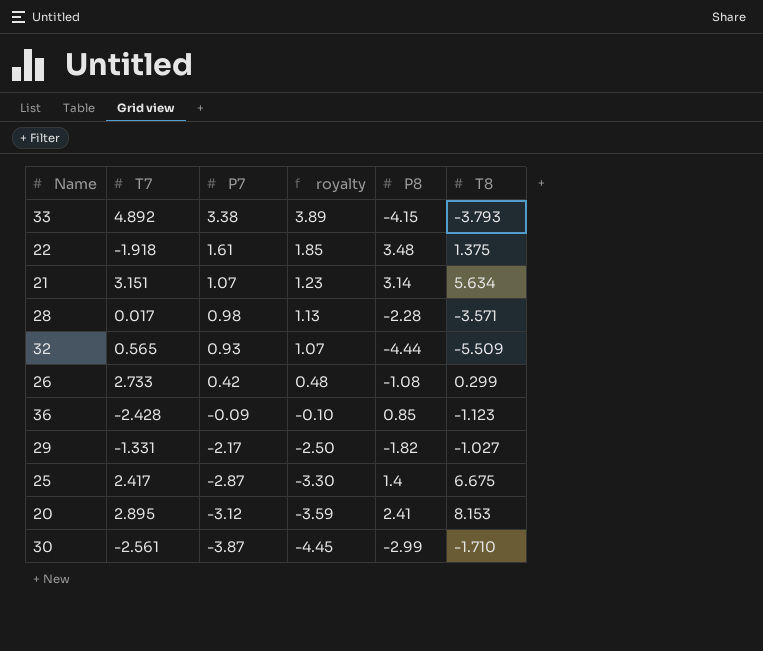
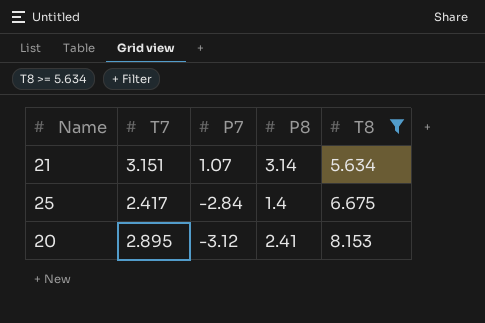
filter: none -> T8 >= 5.634
column royalty | formula: [P7] * 1.15 -> none
25 | P7: -2.87 -> -2.84

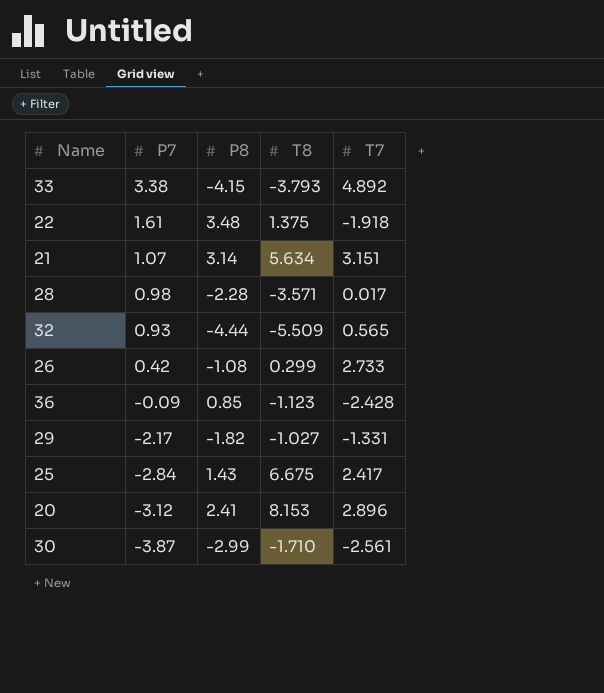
filter: T8 >= 5.634 -> none
column T7 | position: 2 -> 5
25 | P8: 1.4 -> 1.43
20 | T7: 2.895 -> 2.896

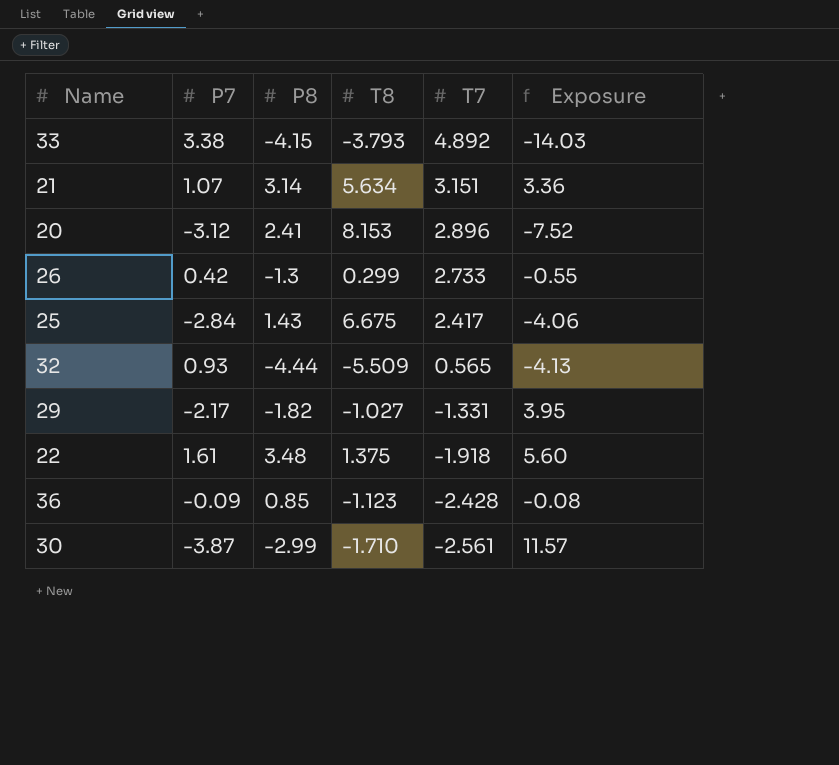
row order: P7 descending -> T7 descending
column Exposure | formula: none -> [P7] * [P8]
row 28: 0.98 | -2.28 | -3.571 | 0.017 -> none
26 | P8: -1.08 -> -1.3

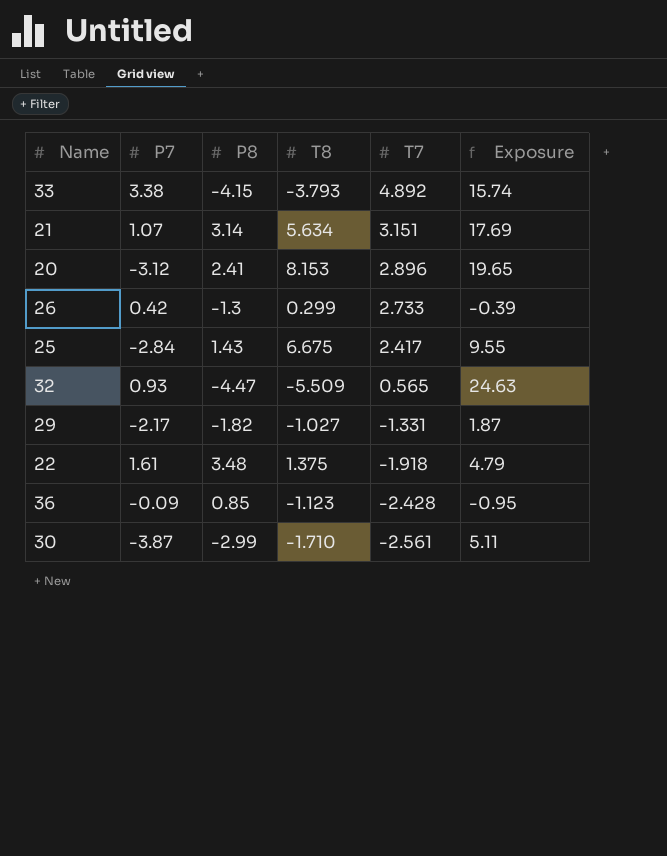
column Exposure | formula: [P7] * [P8] -> [P8] * [T8]
32 | P8: -4.44 -> -4.47

